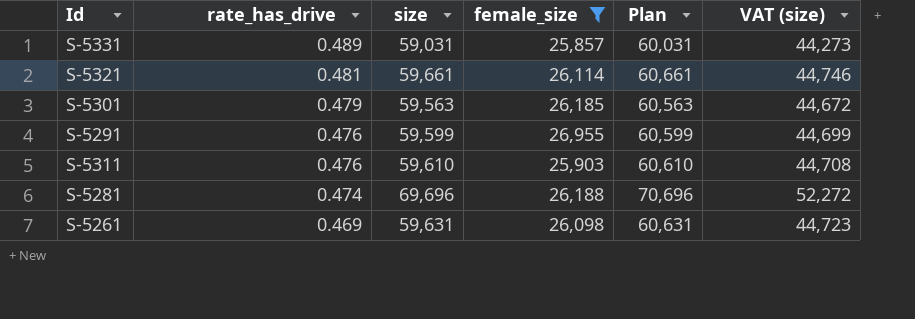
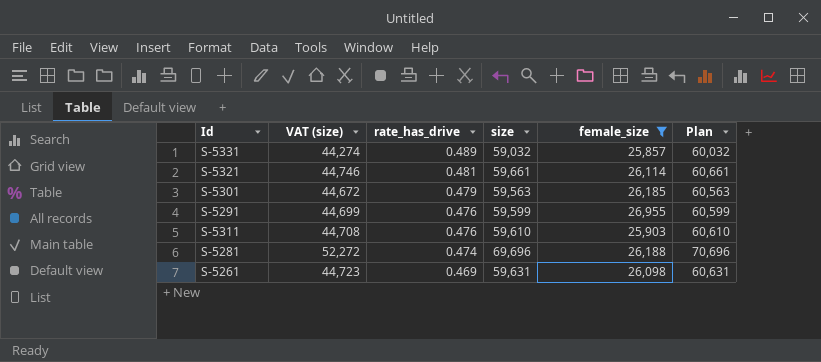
column VAT (size) | position: 6 -> 2
S-5331 | VAT (size): 44,273 -> 44,274
S-5331 | size: 59,031 -> 59,032
S-5331 | Plan: 60,031 -> 60,032

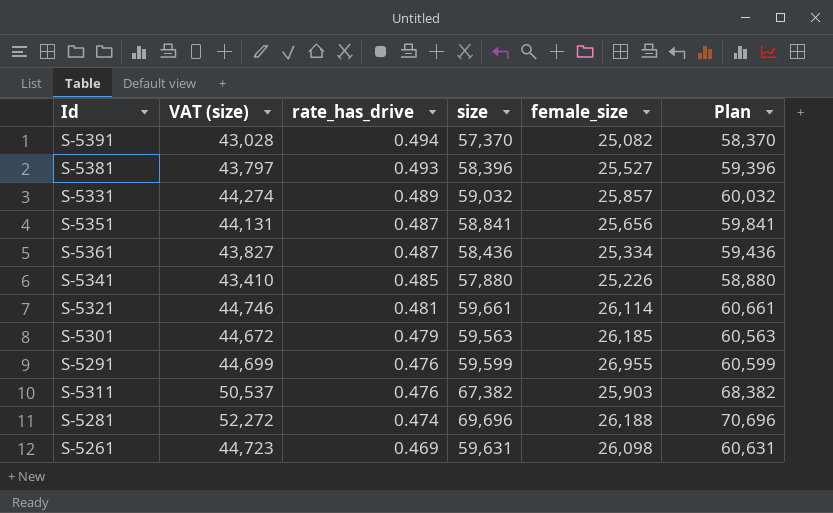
filter: female_size >= 25,857 -> none
S-5311 | VAT (size): 44,708 -> 50,537
S-5311 | size: 59,610 -> 67,382
S-5311 | Plan: 60,610 -> 68,382

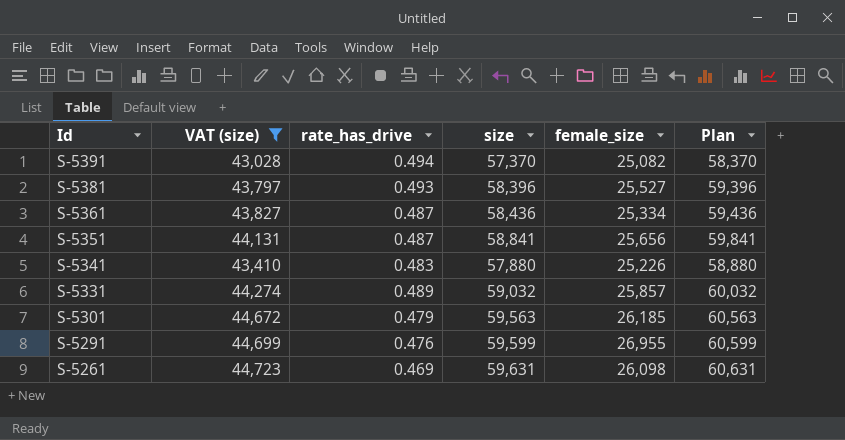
filter: none -> VAT (size) <= 44,723
row order: rate_has_drive descending -> Id descending
S-5341 | rate_has_drive: 0.485 -> 0.483

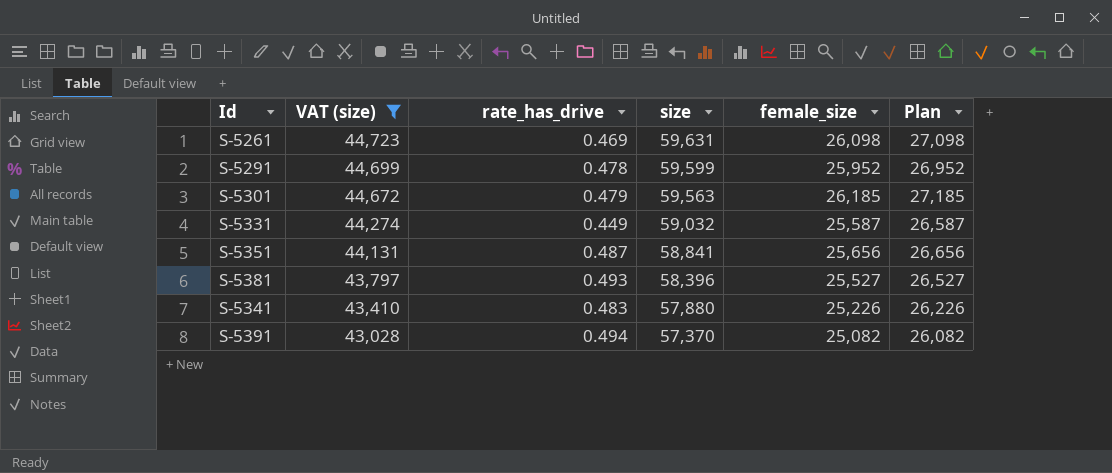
row order: Id descending -> VAT (size) descending
column Plan | formula: [size] + 1000 -> [female_size] + 1000
row S-5361: 43,827 | 0.487 | 58,436 | 25,334 | 59,436 -> none
S-5291 | rate_has_drive: 0.476 -> 0.478
S-5291 | female_size: 26,955 -> 25,952
S-5331 | rate_has_drive: 0.489 -> 0.449
S-5331 | female_size: 25,857 -> 25,587

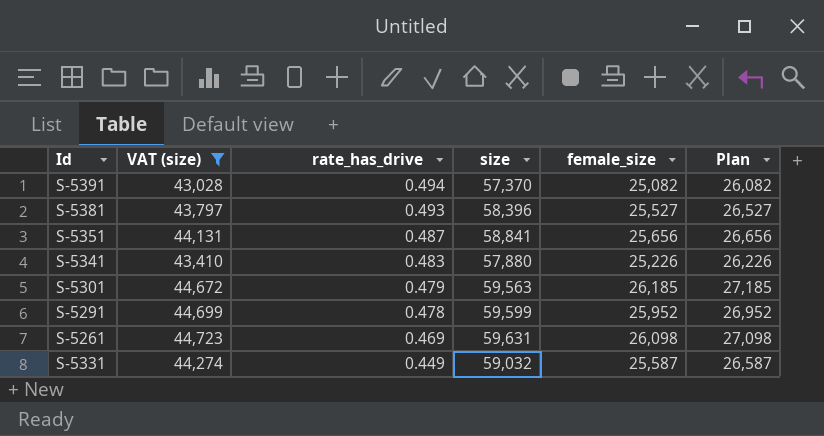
row order: VAT (size) descending -> rate_has_drive descending

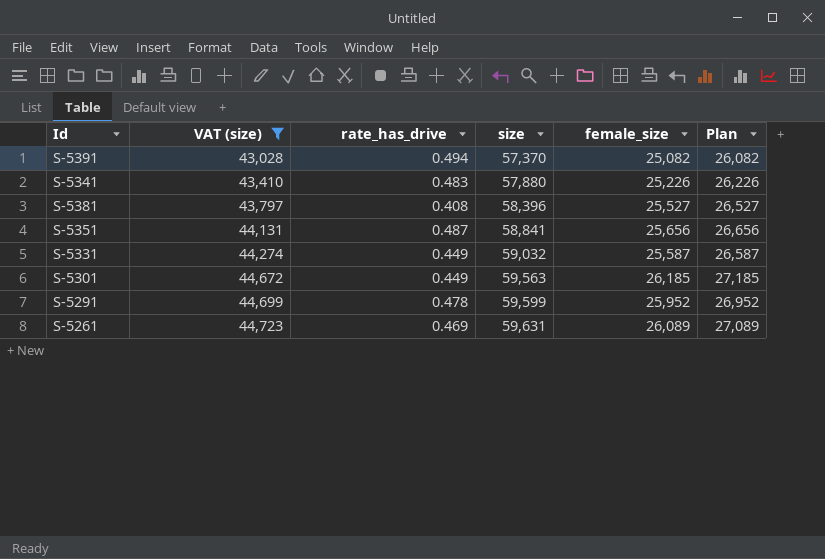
row order: rate_has_drive descending -> VAT (size) ascending
S-5381 | rate_has_drive: 0.493 -> 0.408
S-5301 | rate_has_drive: 0.479 -> 0.449
S-5261 | female_size: 26,098 -> 26,089
S-5261 | Plan: 27,098 -> 27,089

